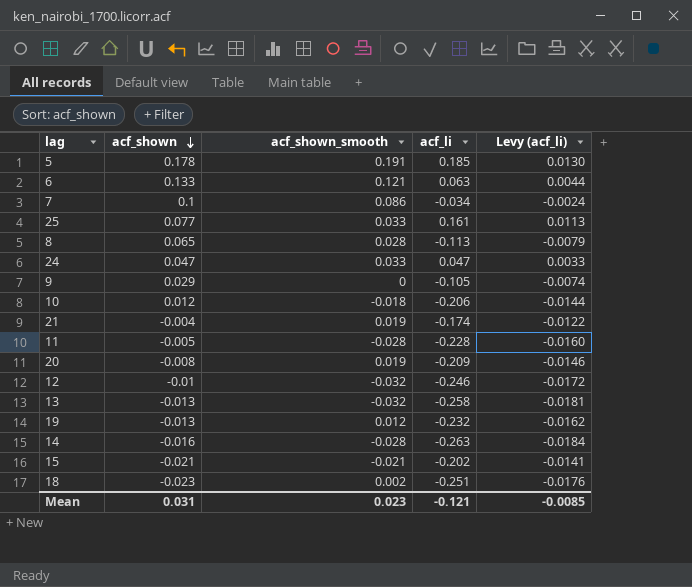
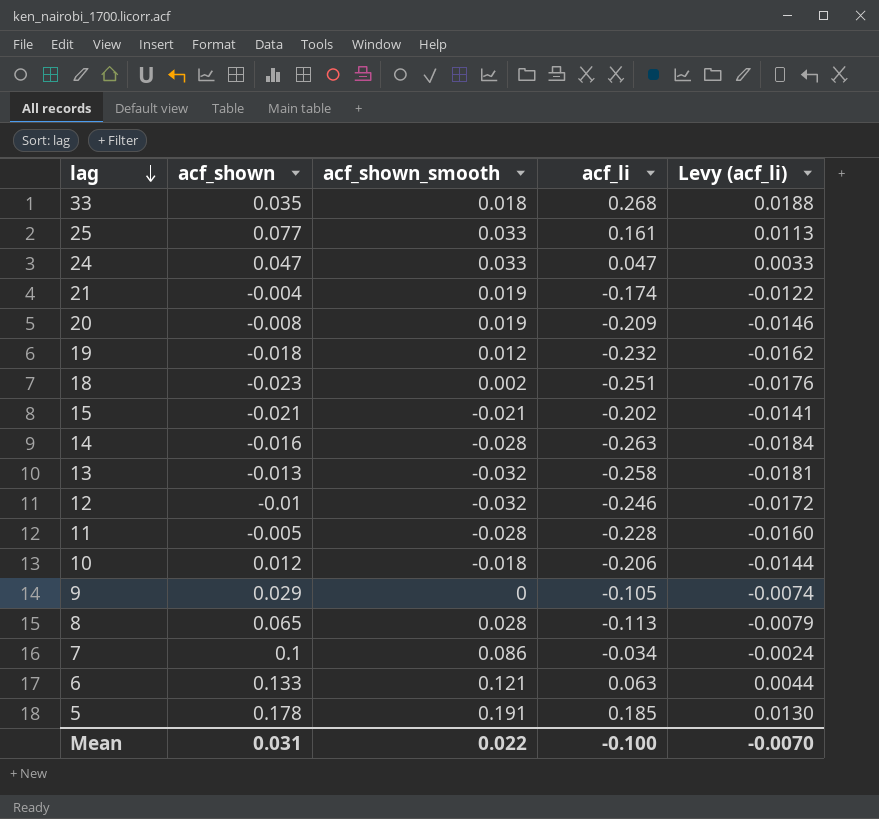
row order: acf_shown descending -> lag descending
row 33: none -> 0.035 | 0.018 | 0.268 | 0.0188
19 | acf_shown: -0.013 -> -0.018
Mean | acf_shown_smooth: 0.023 -> 0.022
Mean | acf_li: -0.121 -> -0.100
Mean | Levy (acf_li): -0.0085 -> -0.0070

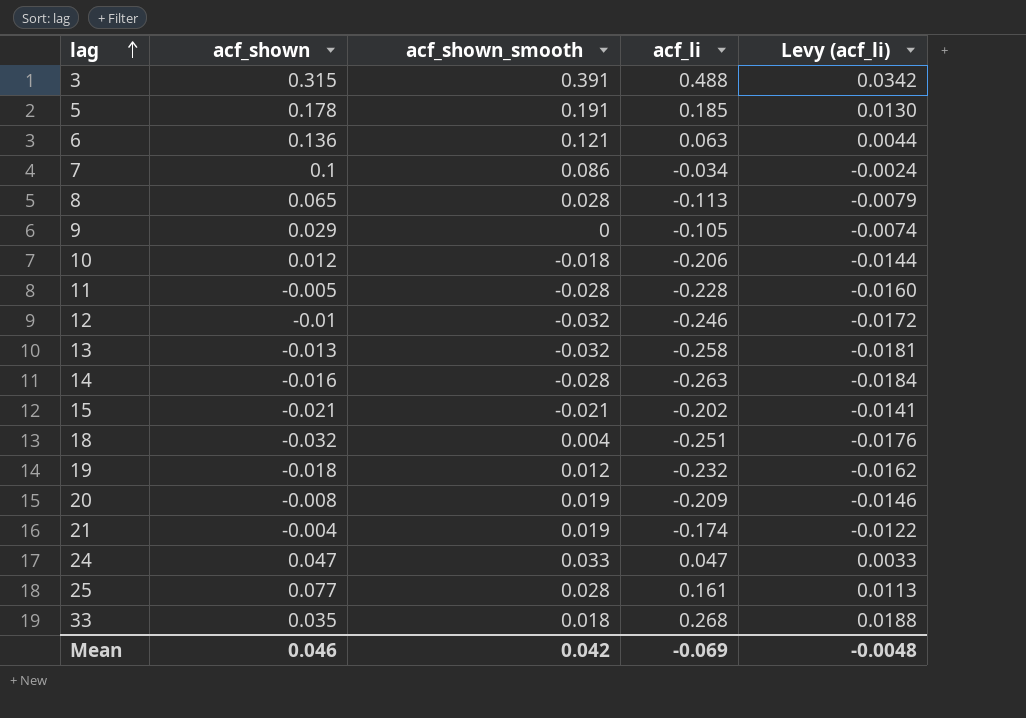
row order: lag descending -> lag ascending
row 3: none -> 0.315 | 0.391 | 0.488 | 0.0342
6 | acf_shown: 0.133 -> 0.136
18 | acf_shown: -0.023 -> -0.032
18 | acf_shown_smooth: 0.002 -> 0.004
25 | acf_shown_smooth: 0.033 -> 0.028
Mean | acf_shown: 0.031 -> 0.046
Mean | acf_shown_smooth: 0.022 -> 0.042
Mean | acf_li: -0.100 -> -0.069
Mean | Levy (acf_li): -0.0070 -> -0.0048

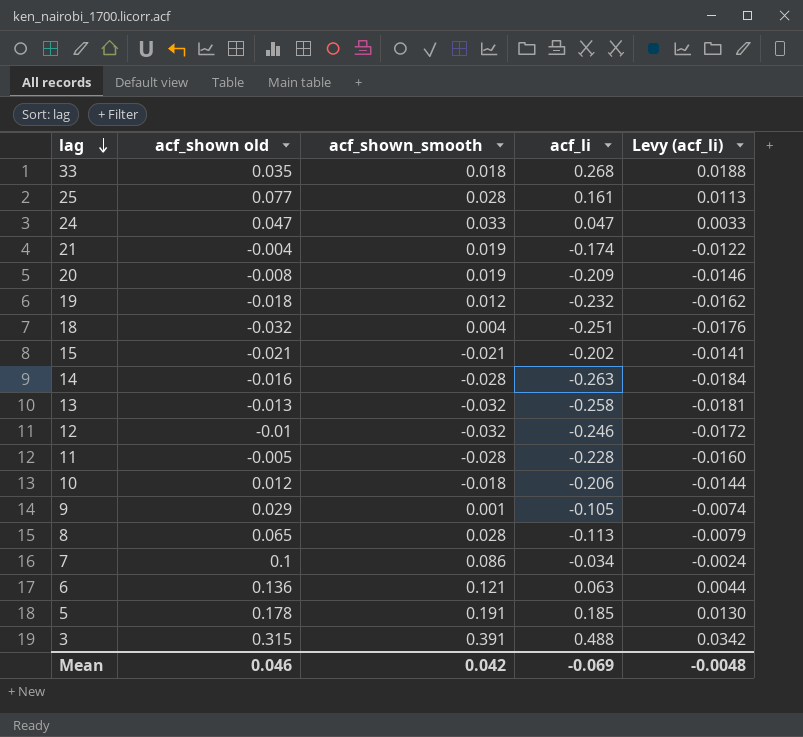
row order: lag ascending -> lag descending
column name: acf_shown -> acf_shown old
9 | acf_shown_smooth: 0 -> 0.001

